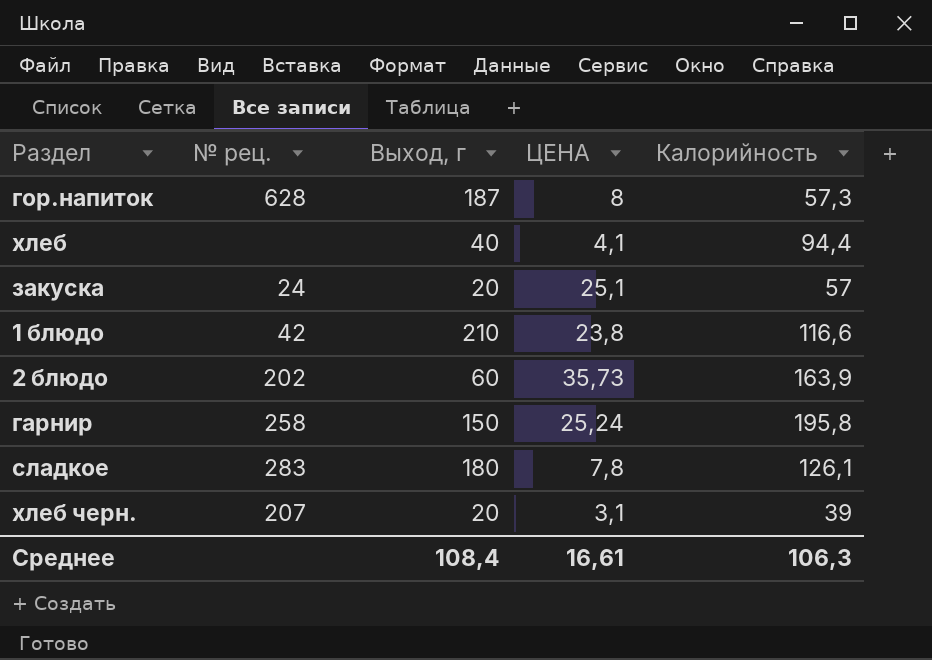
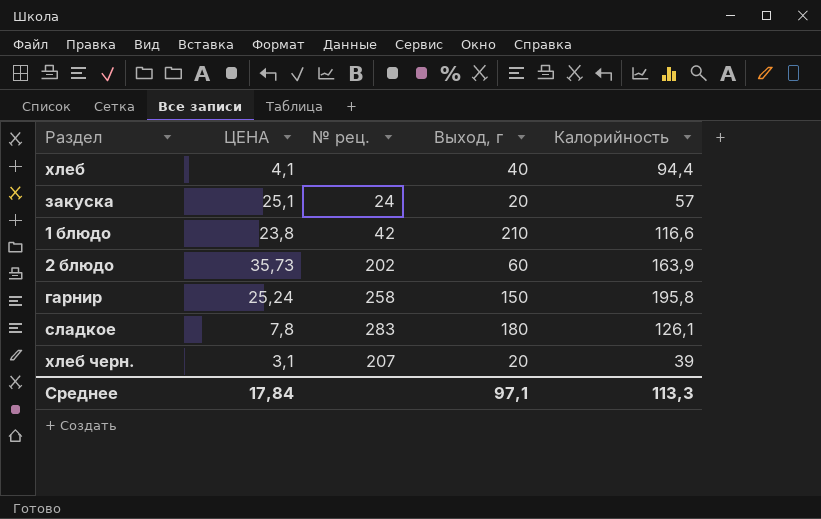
column ЦЕНА | position: 4 -> 2
row гор.напиток: 628 | 187 | 8 | 57,3 -> none
Среднее | ЦЕНА: 16,61 -> 17,84
Среднее | Выход, г: 108,4 -> 97,1
Среднее | Калорийность: 106,3 -> 113,3

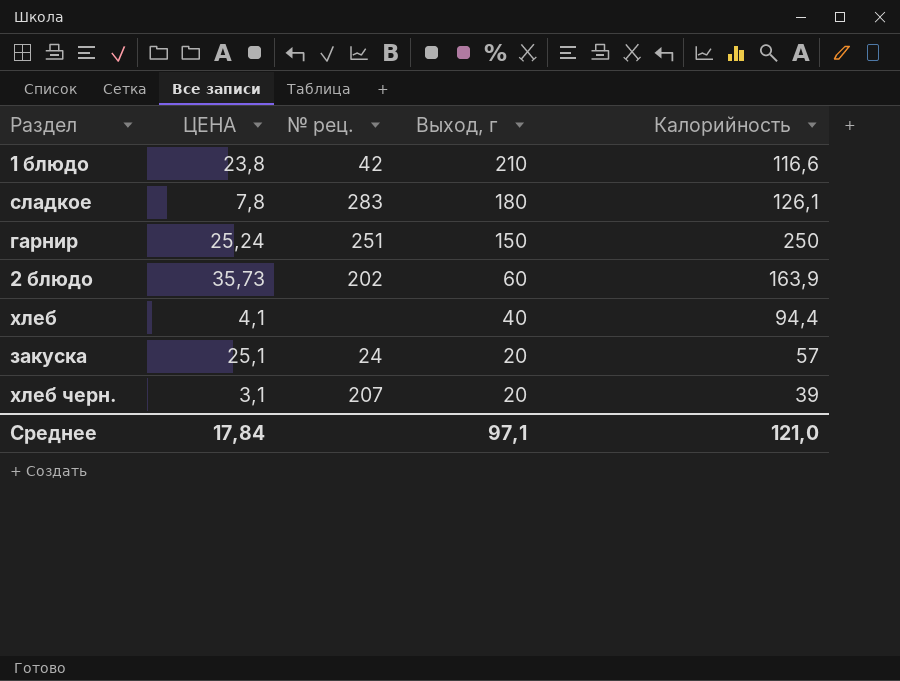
row order: none -> Выход, г descending
гарнир | № рец.: 258 -> 251
гарнир | Калорийность: 195,8 -> 250
Среднее | Калорийность: 113,3 -> 121,0

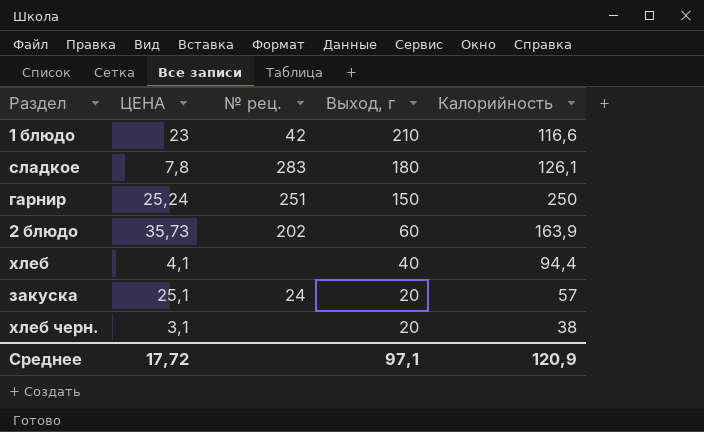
1 блюдо | ЦЕНА: 23,8 -> 23
хлеб черн. | № рец.: 207 -> none
хлеб черн. | Калорийность: 39 -> 38
Среднее | ЦЕНА: 17,84 -> 17,72
Среднее | Калорийность: 121,0 -> 120,9

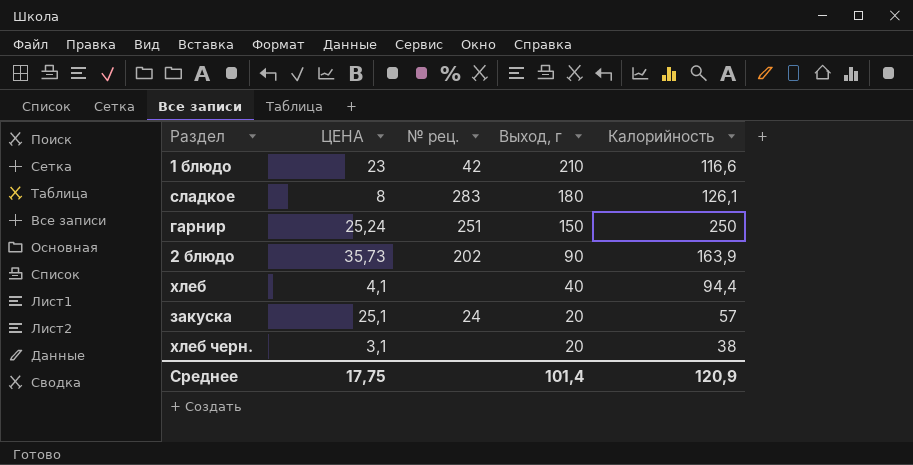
сладкое | ЦЕНА: 7,8 -> 8
2 блюдо | Выход, г: 60 -> 90
Среднее | ЦЕНА: 17,72 -> 17,75
Среднее | Выход, г: 97,1 -> 101,4

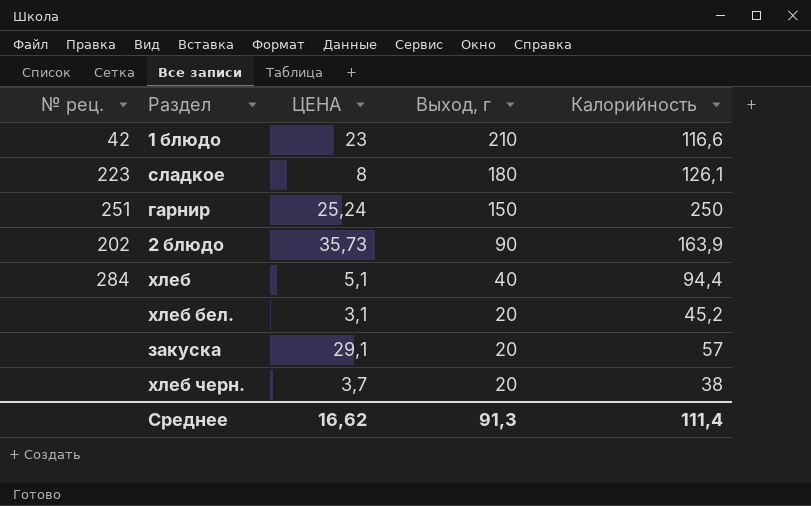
column № рец. | position: 3 -> 1
сладкое | № рец.: 283 -> 223
хлеб | № рец.: none -> 284
хлеб | ЦЕНА: 4,1 -> 5,1
row хлеб бел.: none -> none | 3,1 | 20 | 45,2
закуска | № рец.: 24 -> none
закуска | ЦЕНА: 25,1 -> 29,1
хлеб черн. | ЦЕНА: 3,1 -> 3,7
Среднее | ЦЕНА: 17,75 -> 16,62
Среднее | Выход, г: 101,4 -> 91,3
Среднее | Калорийность: 120,9 -> 111,4

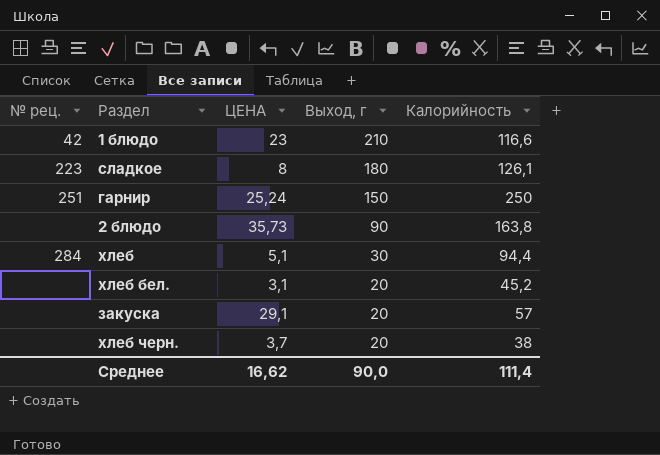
2 блюдо | № рец.: 202 -> none
2 блюдо | Калорийность: 163,9 -> 163,8
хлеб | Выход, г: 40 -> 30
Среднее | Выход, г: 91,3 -> 90,0

